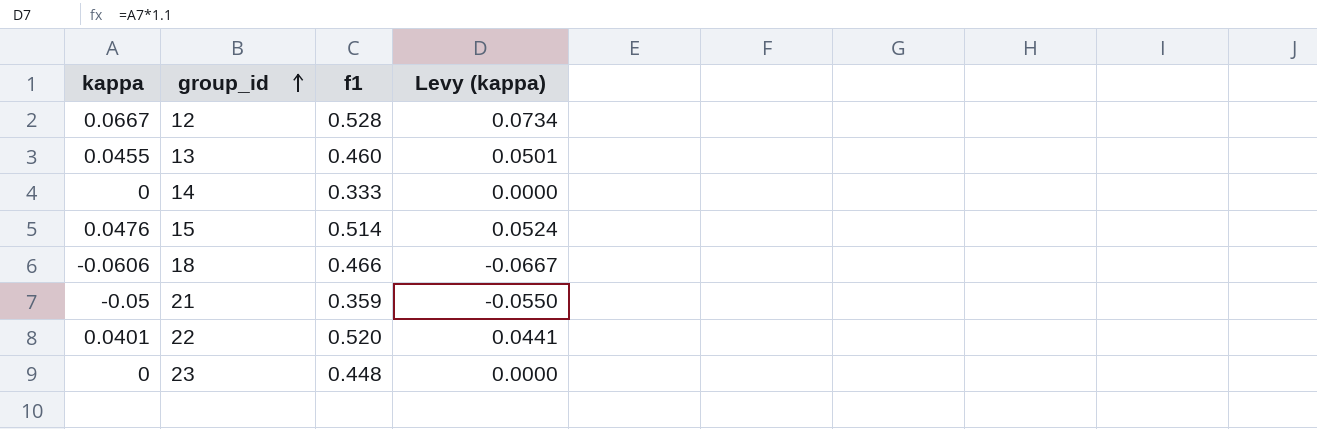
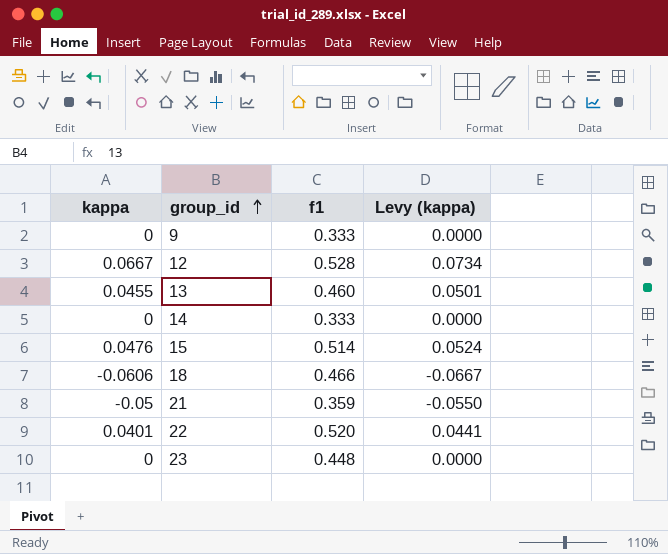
row 9: none -> 0 | 0.333 | 0.0000

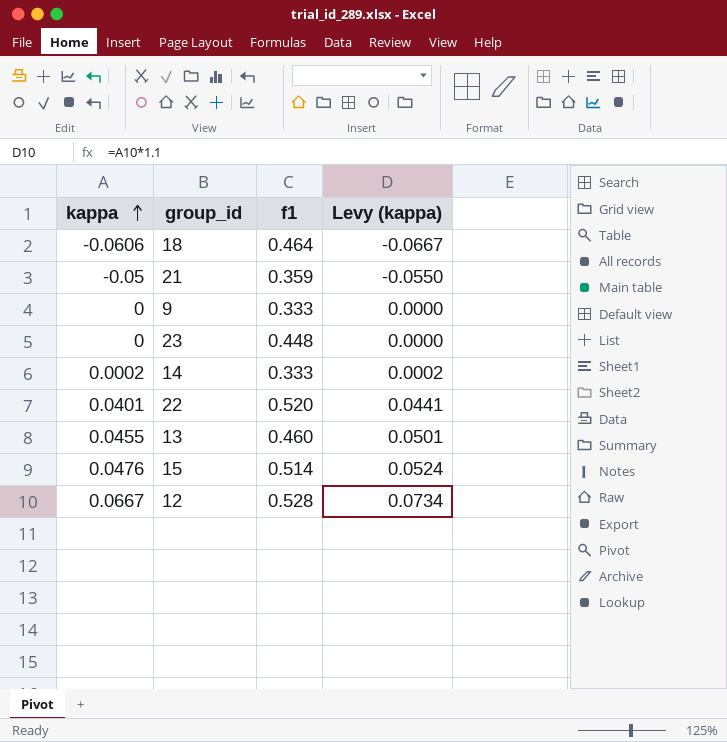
row order: group_id ascending -> kappa ascending
18 | f1: 0.466 -> 0.464
14 | kappa: 0 -> 0.0002
14 | Levy (kappa): 0.0000 -> 0.0002

